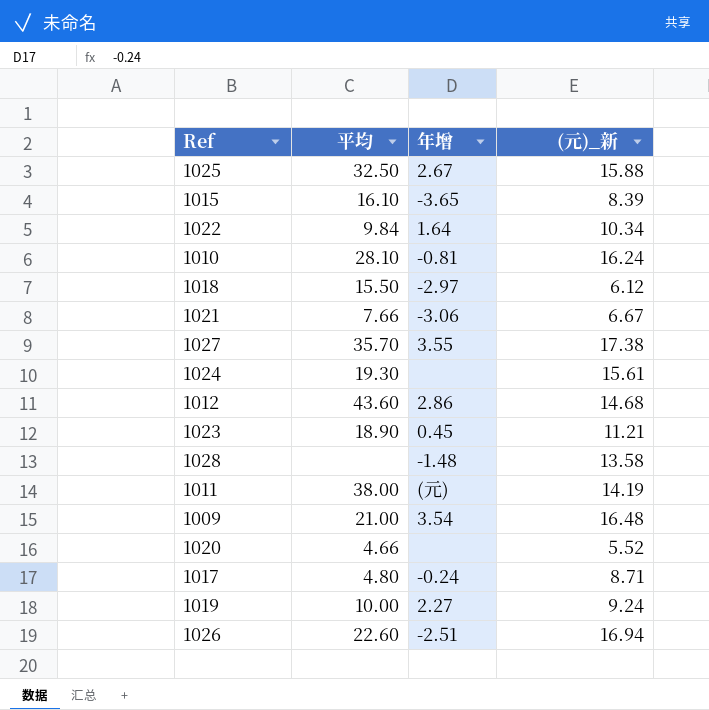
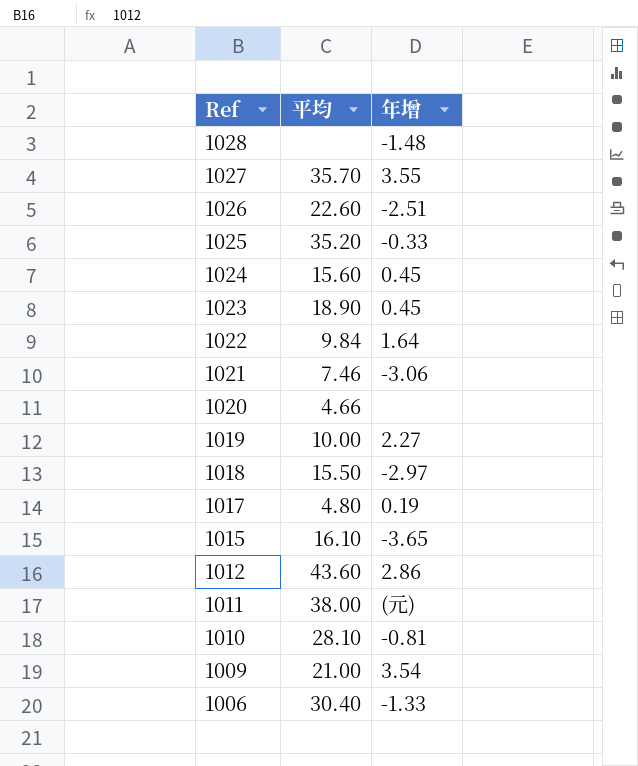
row order: none -> Ref descending
column (元)_新 | position: 4 -> none
1025 | 平均: 32.50 -> 35.20
1025 | 年增: 2.67 -> -0.33
1024 | 平均: 19.30 -> 15.60
1024 | 年增: none -> 0.45
1021 | 平均: 7.66 -> 7.46
1017 | 年增: -0.24 -> 0.19
row 1006: none -> 30.40 | -1.33

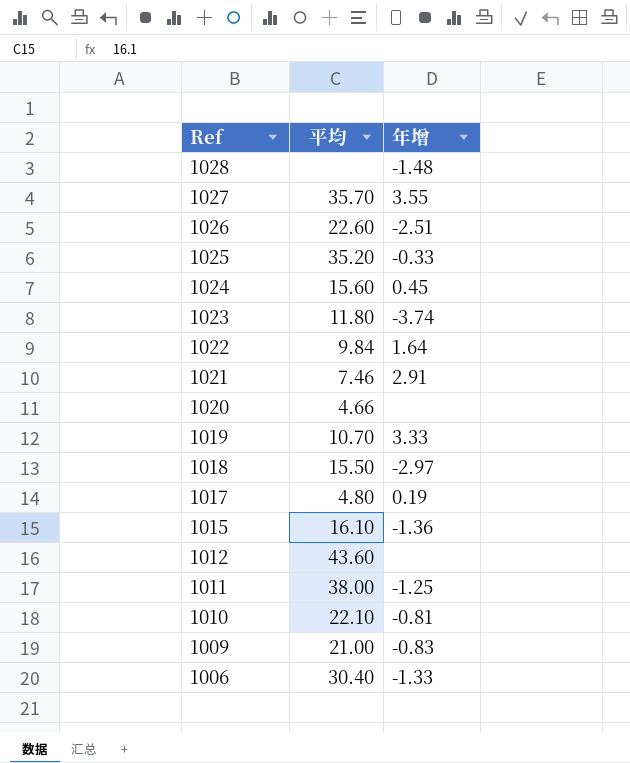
1023 | 平均: 18.90 -> 11.80
1023 | 年增: 0.45 -> -3.74
1021 | 年增: -3.06 -> 2.91
1019 | 平均: 10.00 -> 10.70
1019 | 年增: 2.27 -> 3.33
1015 | 年增: -3.65 -> -1.36
1012 | 年增: 2.86 -> none
1011 | 年增: (元) -> -1.25
1010 | 平均: 28.10 -> 22.10
1009 | 年增: 3.54 -> -0.83

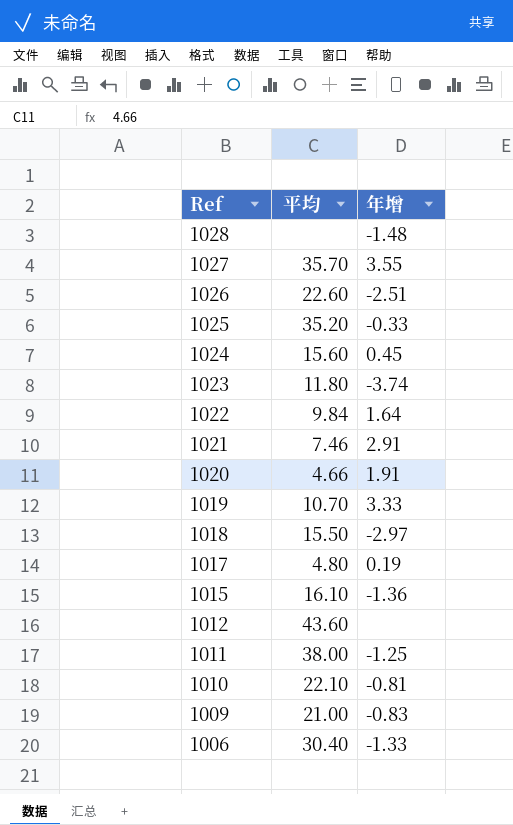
1020 | 年增: none -> 1.91

